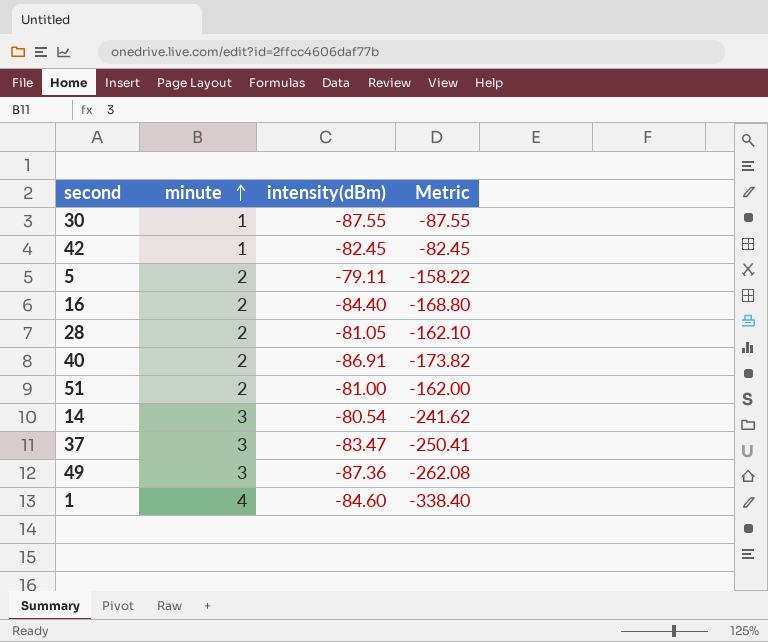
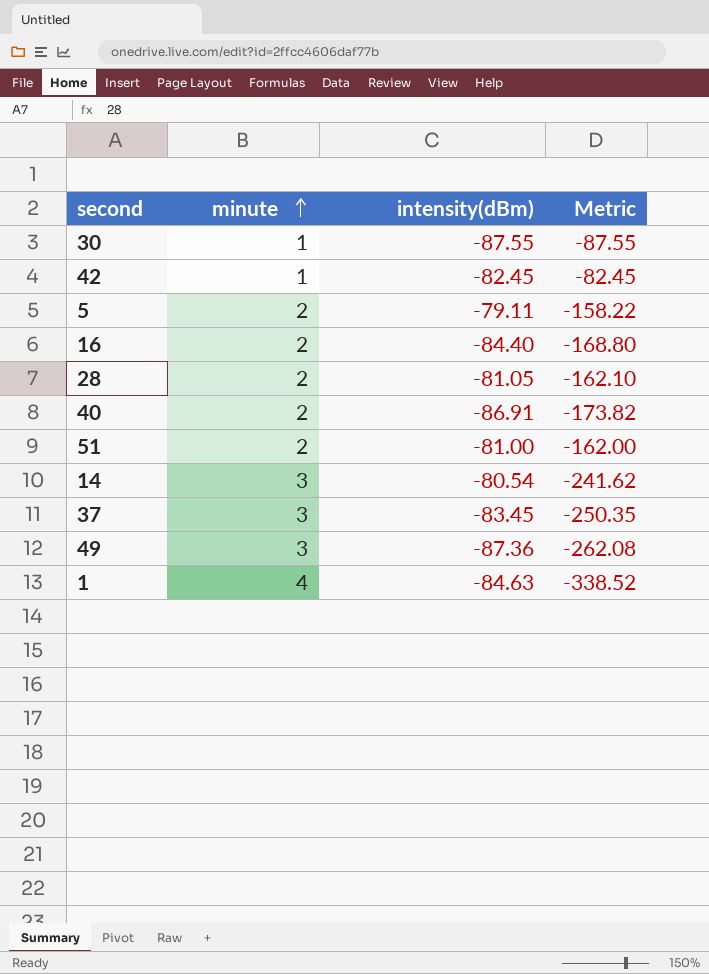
37 | intensity(dBm): -83.47 -> -83.45
37 | Metric: -250.41 -> -250.35
1 | intensity(dBm): -84.60 -> -84.63
1 | Metric: -338.40 -> -338.52

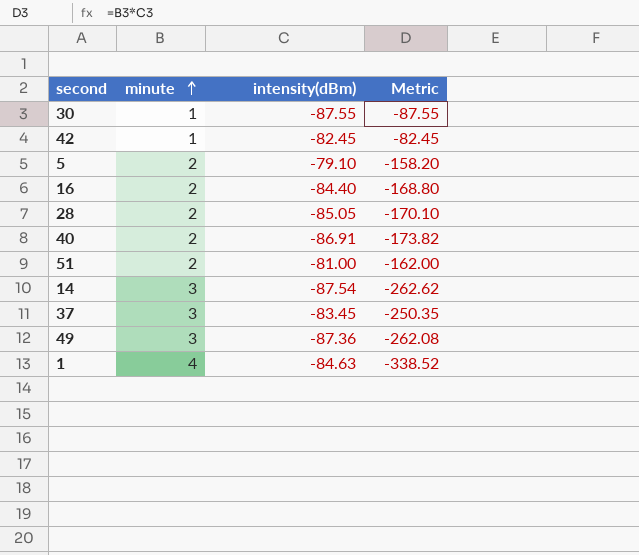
5 | intensity(dBm): -79.11 -> -79.10
5 | Metric: -158.22 -> -158.20
28 | intensity(dBm): -81.05 -> -85.05
28 | Metric: -162.10 -> -170.10
14 | intensity(dBm): -80.54 -> -87.54
14 | Metric: -241.62 -> -262.62

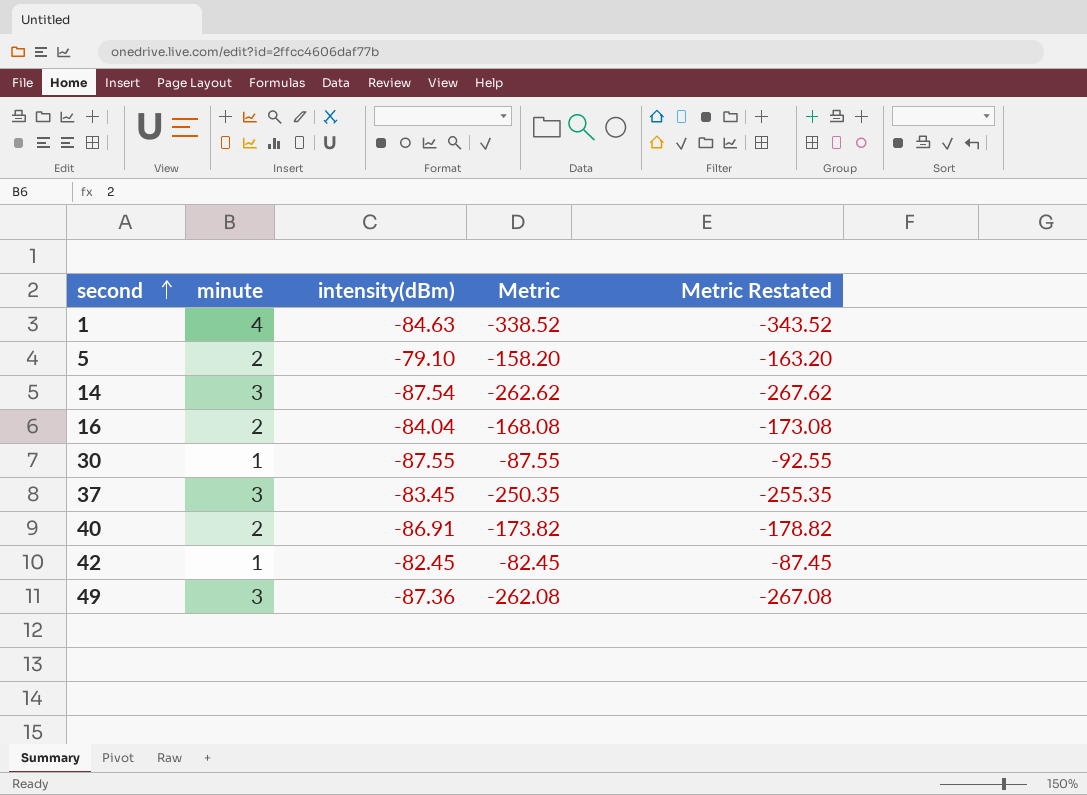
row order: minute ascending -> second ascending
column Metric Restated | formula: none -> [Metric] - 5
row 28: 2 | -85.05 | -170.10 -> none
row 51: 2 | -81.00 | -162.00 -> none
16 | intensity(dBm): -84.40 -> -84.04
16 | Metric: -168.80 -> -168.08

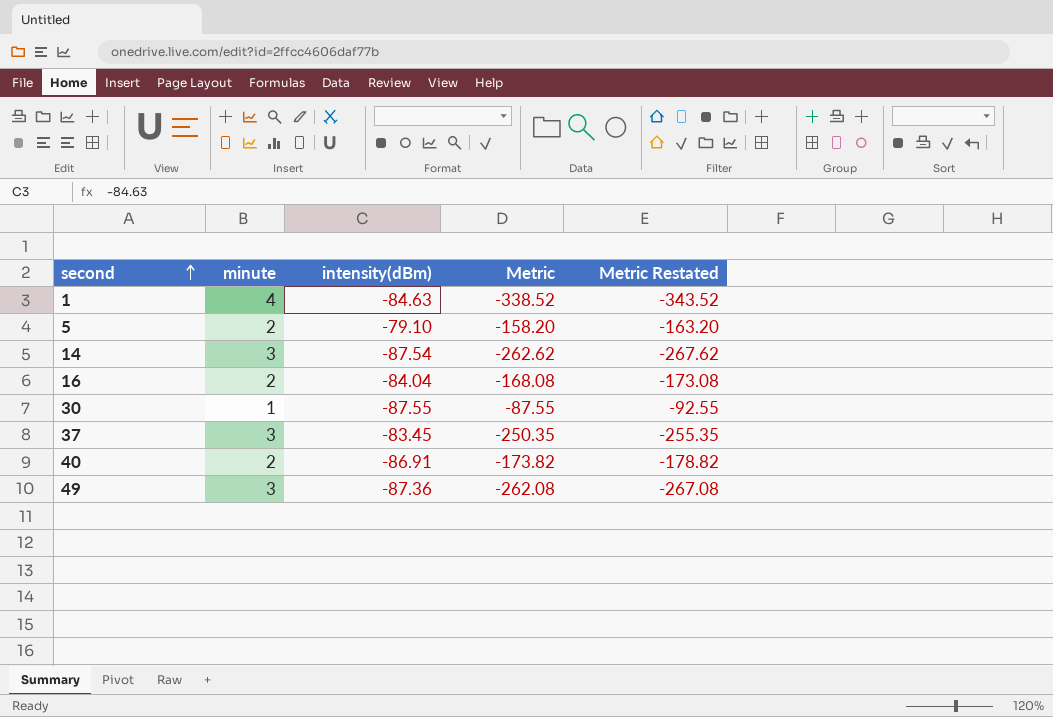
row 42: 1 | -82.45 | -82.45 | -87.45 -> none

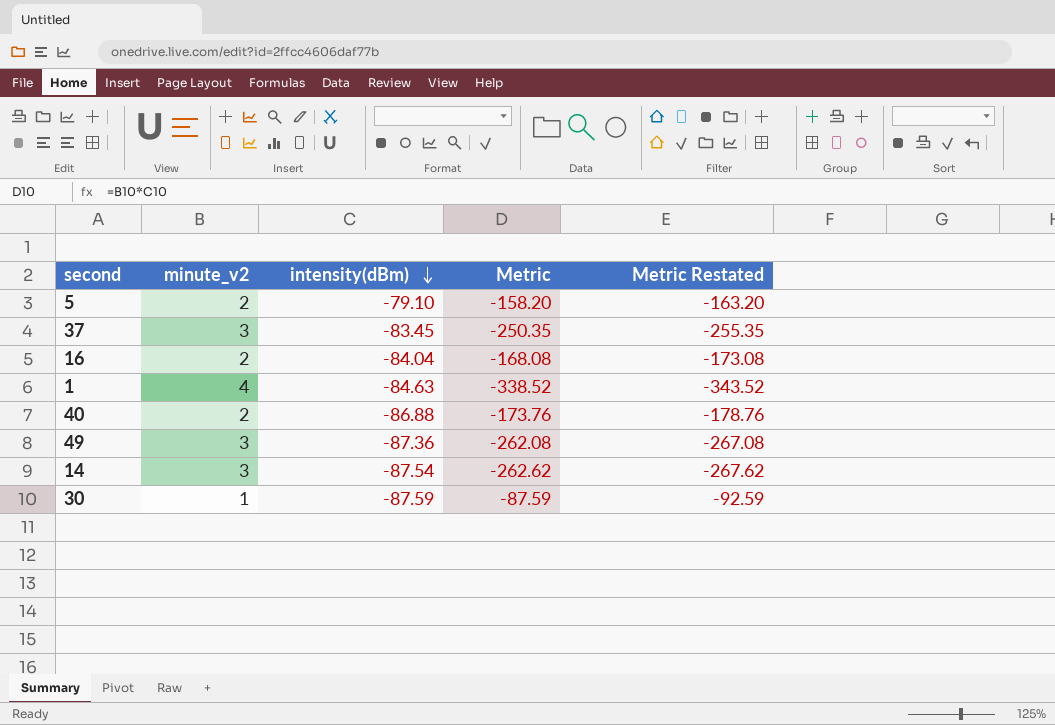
row order: second ascending -> intensity(dBm) descending
column name: minute -> minute_v2
40 | intensity(dBm): -86.91 -> -86.88
40 | Metric: -173.82 -> -173.76
40 | Metric Restated: -178.82 -> -178.76
30 | intensity(dBm): -87.55 -> -87.59
30 | Metric: -87.55 -> -87.59
30 | Metric Restated: -92.55 -> -92.59

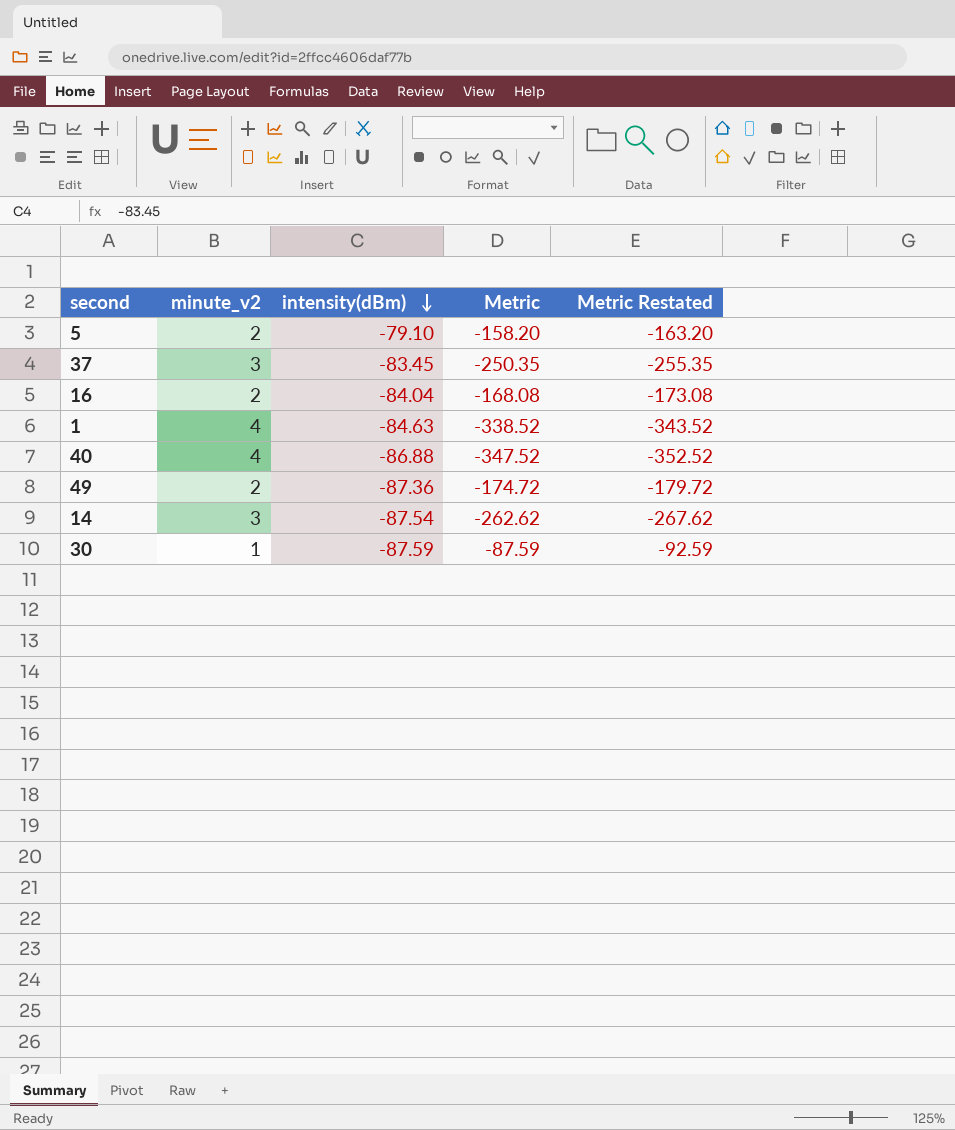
40 | minute_v2: 2 -> 4
40 | Metric: -173.76 -> -347.52
40 | Metric Restated: -178.76 -> -352.52
49 | minute_v2: 3 -> 2
49 | Metric: -262.08 -> -174.72
49 | Metric Restated: -267.08 -> -179.72

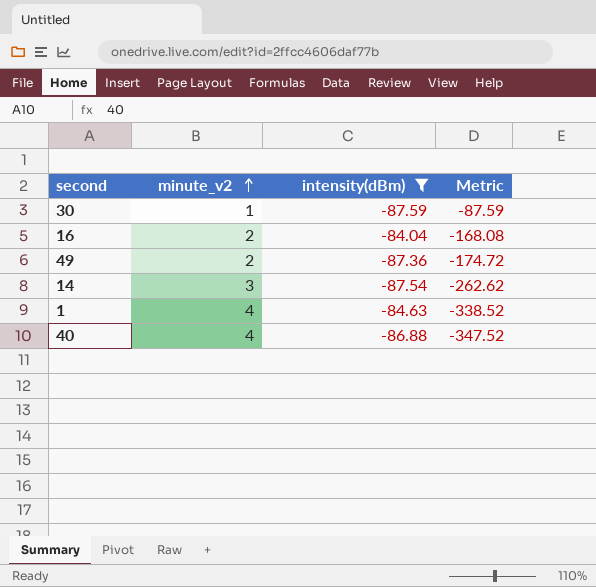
filter: none -> intensity(dBm) <= -84.04
row order: intensity(dBm) descending -> minute_v2 ascending
column Metric Restated | formula: [Metric] - 5 -> none

